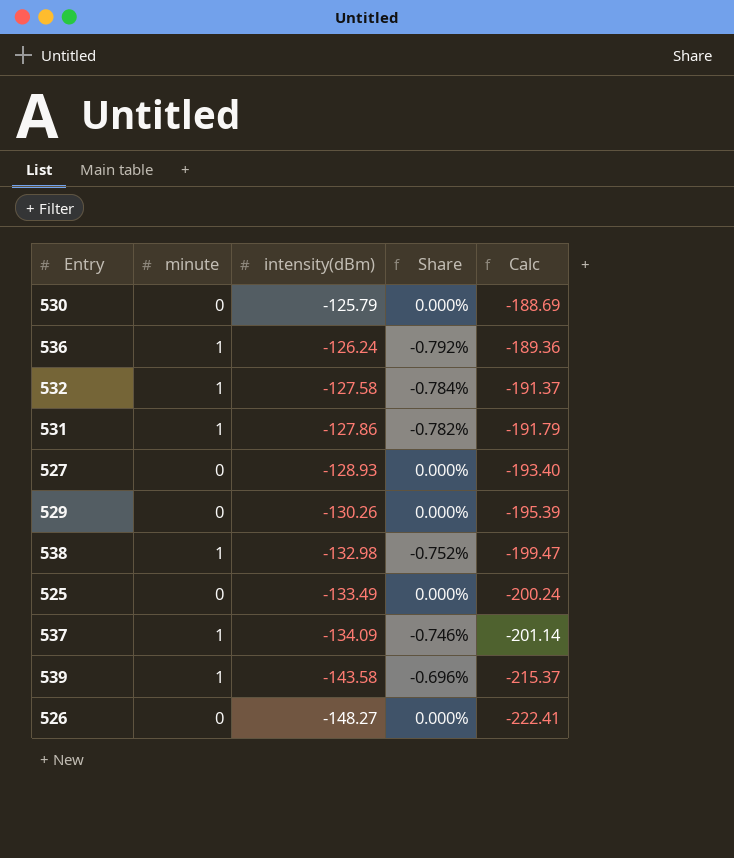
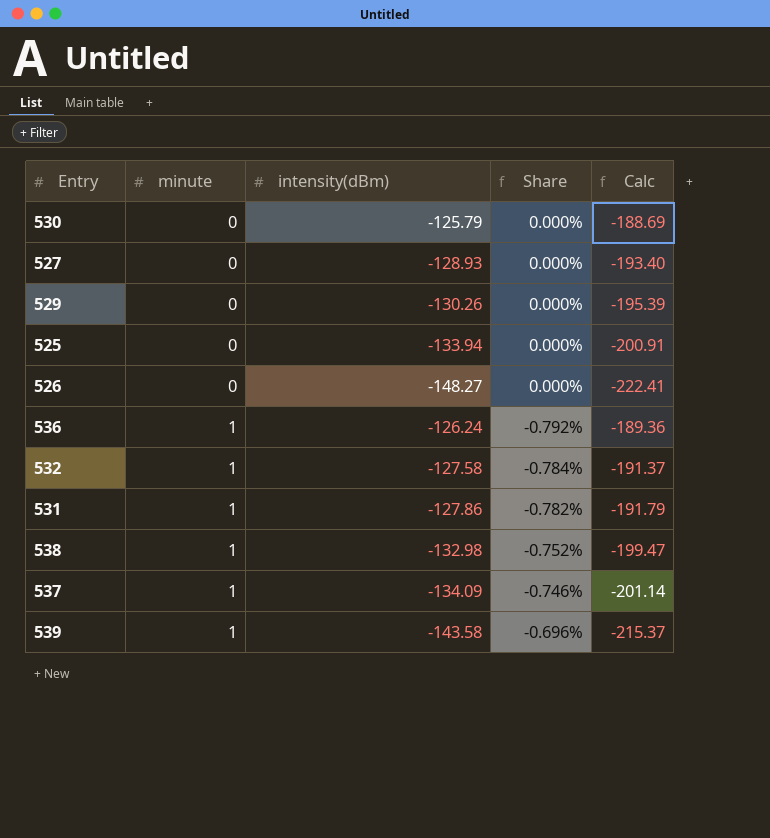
row order: intensity(dBm) descending -> minute ascending
525 | intensity(dBm): -133.49 -> -133.94
525 | Calc: -200.24 -> -200.91

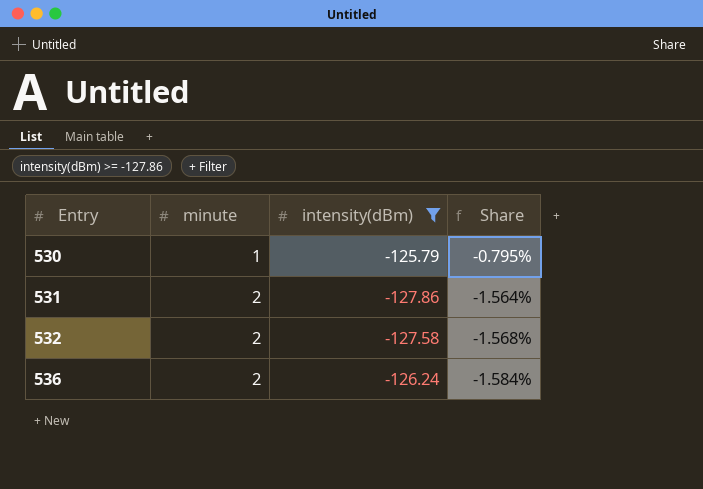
filter: none -> intensity(dBm) >= -127.86
row order: minute ascending -> Entry ascending
column Calc | formula: [intensity(dBm)] * 1.5 -> none
530 | minute: 0 -> 1
530 | Share: 0.000% -> -0.795%
531 | minute: 1 -> 2
531 | Share: -0.782% -> -1.564%
532 | minute: 1 -> 2
532 | Share: -0.784% -> -1.568%
536 | minute: 1 -> 2
536 | Share: -0.792% -> -1.584%

